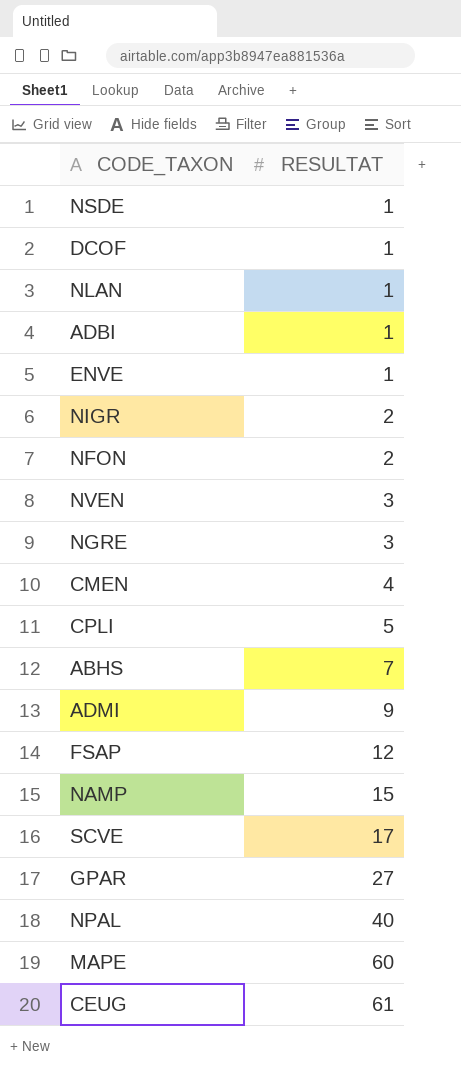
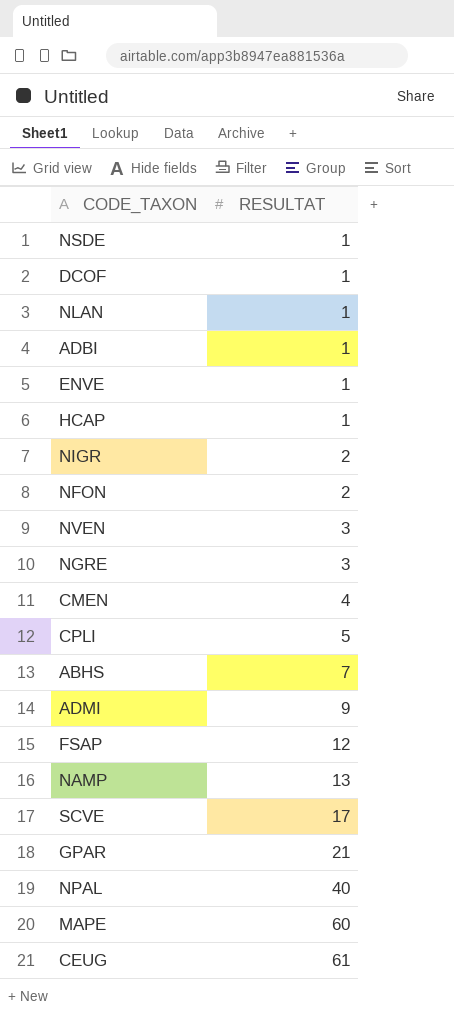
row HCAP: none -> 1
NAMP | RESULTAT: 15 -> 13
GPAR | RESULTAT: 27 -> 21

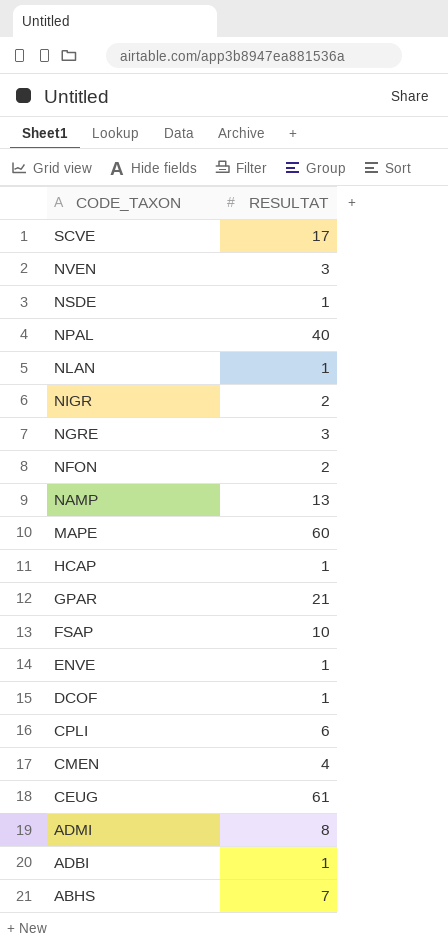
row order: RESULTAT ascending -> CODE_TAXON descending
FSAP | RESULTAT: 12 -> 10
CPLI | RESULTAT: 5 -> 6
ADMI | RESULTAT: 9 -> 8

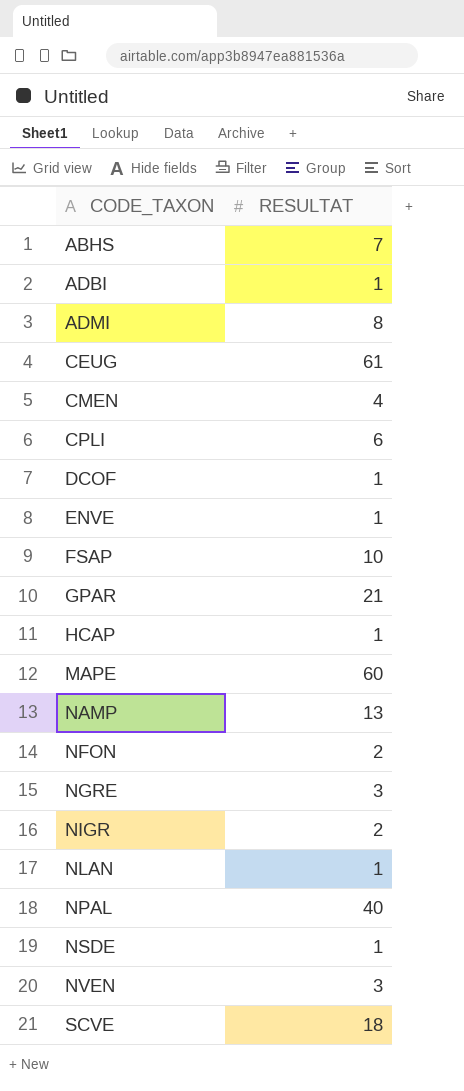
row order: CODE_TAXON descending -> CODE_TAXON ascending
SCVE | RESULTAT: 17 -> 18

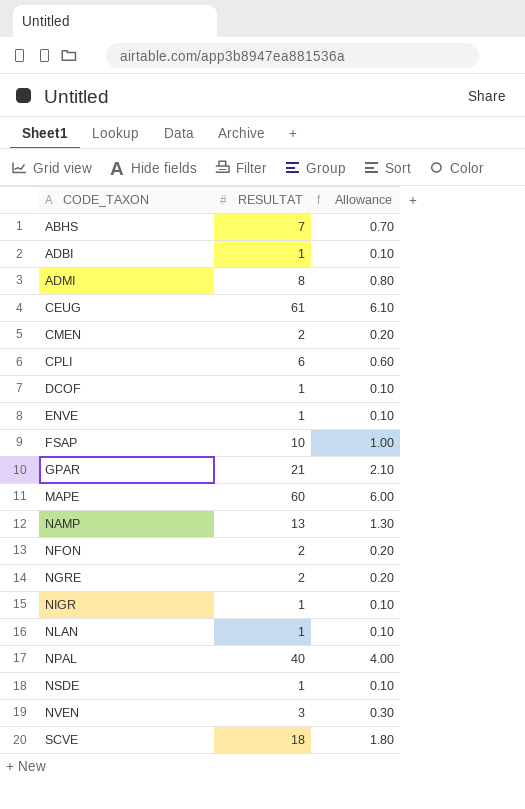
column Allowance | formula: none -> [RESULTAT] * 0.1
row HCAP: 1 -> none
CMEN | RESULTAT: 4 -> 2
NGRE | RESULTAT: 3 -> 2
NIGR | RESULTAT: 2 -> 1

